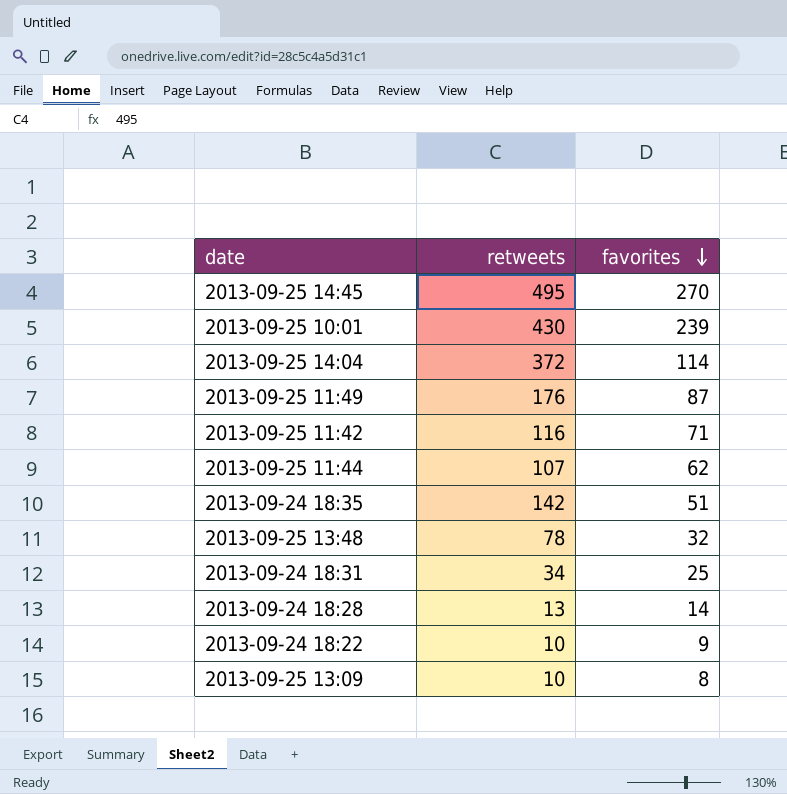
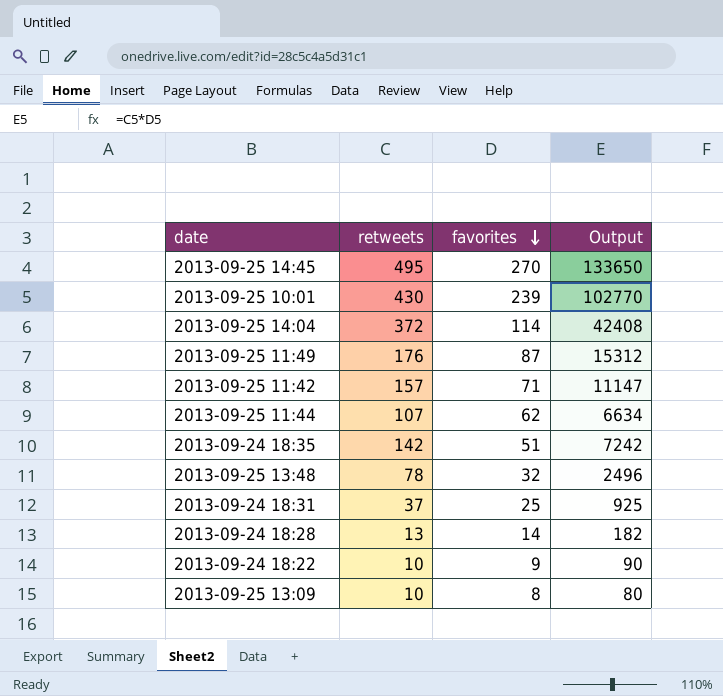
column Output | formula: none -> [retweets] * [favorites]
2013-09-25 11:42 | retweets: 116 -> 157
2013-09-24 18:31 | retweets: 34 -> 37

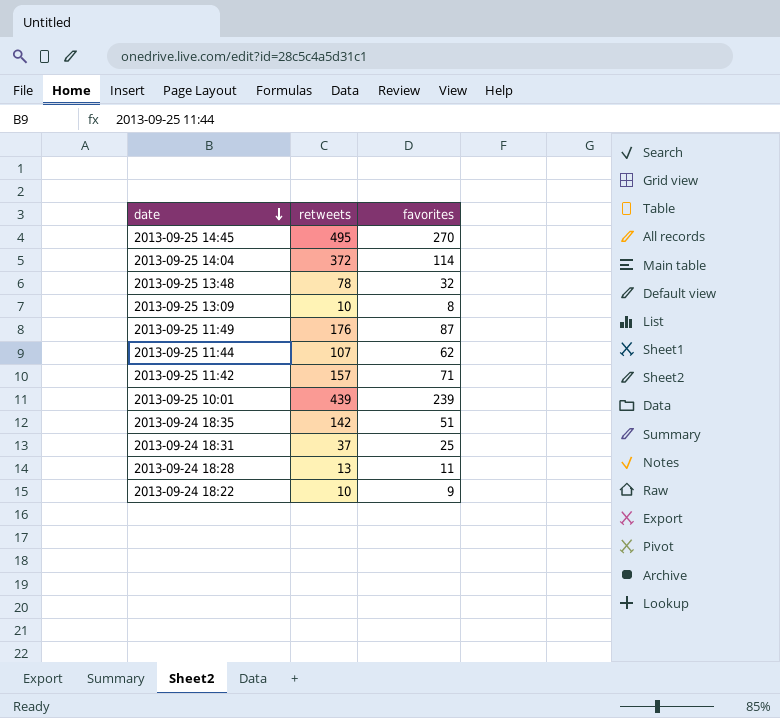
row order: favorites descending -> date descending
column Output | formula: [retweets] * [favorites] -> none
2013-09-25 10:01 | retweets: 430 -> 439
2013-09-24 18:28 | favorites: 14 -> 11

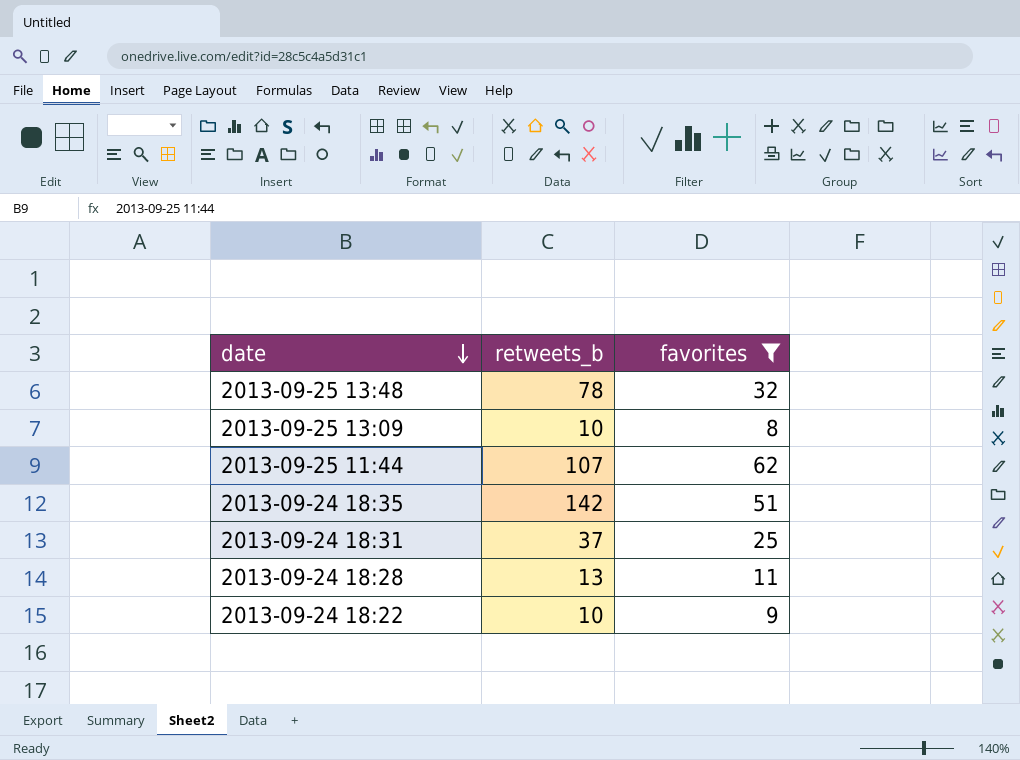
filter: none -> favorites <= 62
column name: retweets -> retweets_b

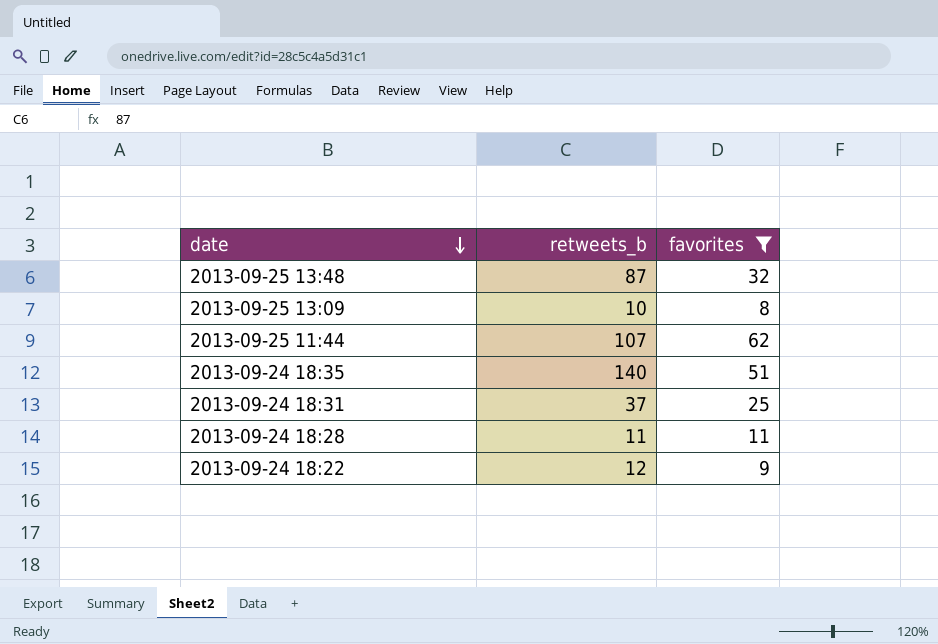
2013-09-25 13:48 | retweets_b: 78 -> 87
2013-09-24 18:35 | retweets_b: 142 -> 140
2013-09-24 18:28 | retweets_b: 13 -> 11
2013-09-24 18:22 | retweets_b: 10 -> 12

